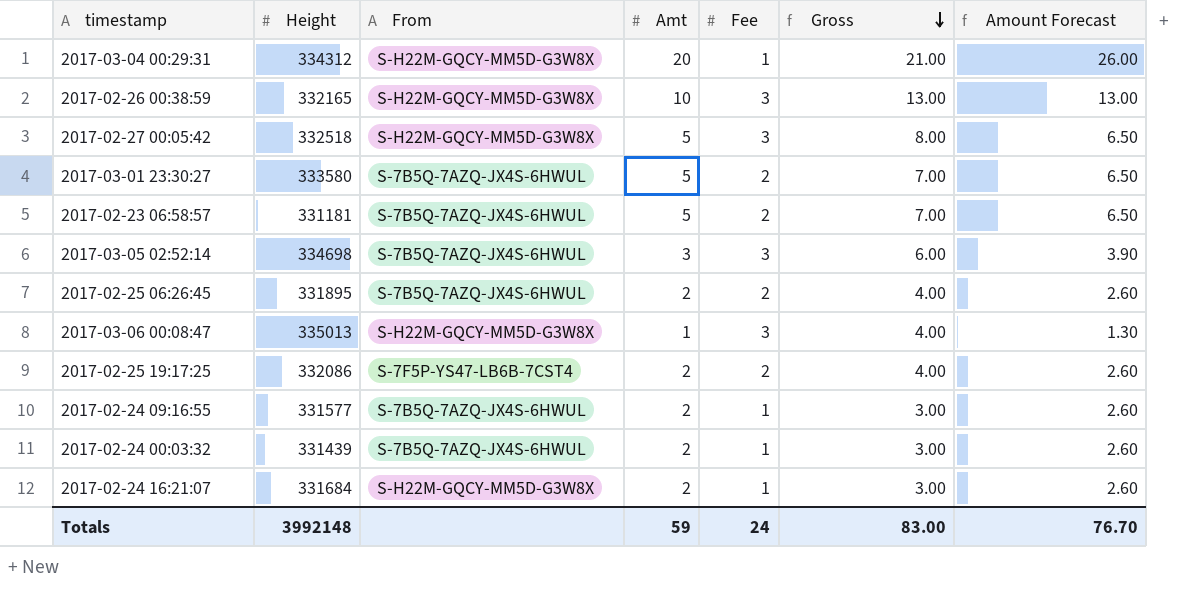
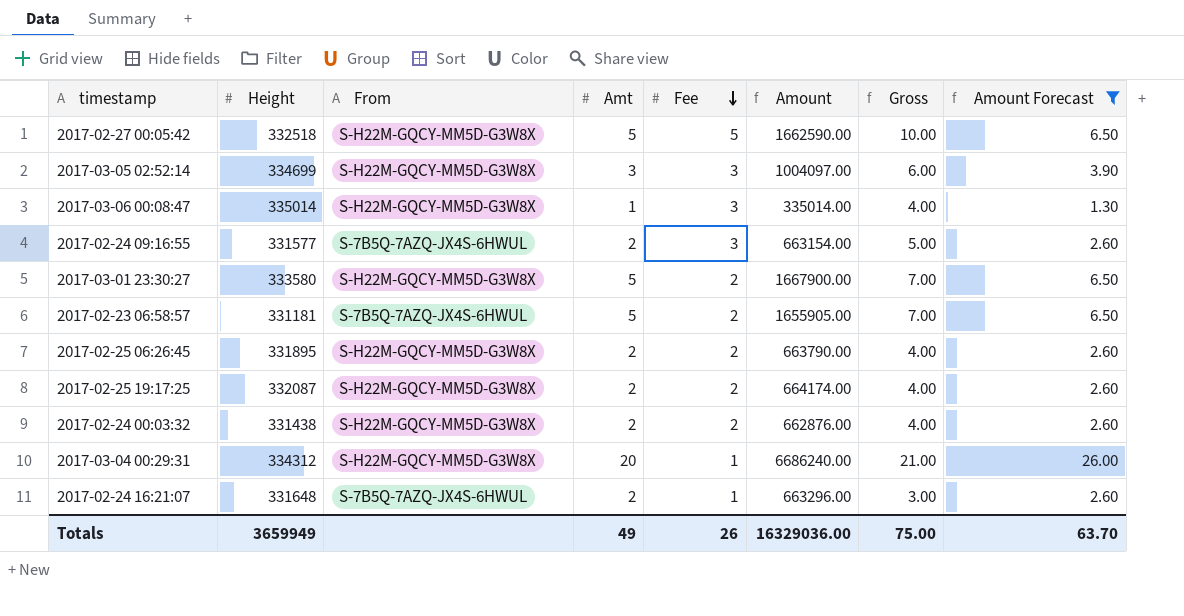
filter: none -> Amount Forecast != 13.00
row order: Gross descending -> Fee descending
column Amount | formula: none -> [Height] * [Amt]
2017-02-27 00:05:42 | Fee: 3 -> 5
2017-02-27 00:05:42 | Gross: 8.00 -> 10.00
2017-03-05 02:52:14 | Height: 334698 -> 334699
2017-03-05 02:52:14 | From: S-7B5Q-7AZQ-JX4S-6HWUL -> S-H22M-GQCY-MM5D-G3W8X
2017-03-06 00:08:47 | Height: 335013 -> 335014
2017-02-24 09:16:55 | Fee: 1 -> 3
2017-02-24 09:16:55 | Gross: 3.00 -> 5.00
2017-03-01 23:30:27 | From: S-7B5Q-7AZQ-JX4S-6HWUL -> S-H22M-GQCY-MM5D-G3W8X
2017-02-25 06:26:45 | From: S-7B5Q-7AZQ-JX4S-6HWUL -> S-H22M-GQCY-MM5D-G3W8X
2017-02-25 19:17:25 | Height: 332086 -> 332087
2017-02-25 19:17:25 | From: S-7F5P-YS47-LB6B-7CST4 -> S-H22M-GQCY-MM5D-G3W8X
2017-02-24 00:03:32 | Height: 331439 -> 331438
2017-02-24 00:03:32 | From: S-7B5Q-7AZQ-JX4S-6HWUL -> S-H22M-GQCY-MM5D-G3W8X
2017-02-24 00:03:32 | Fee: 1 -> 2
2017-02-24 00:03:32 | Gross: 3.00 -> 4.00
2017-02-24 16:21:07 | Height: 331684 -> 331648
2017-02-24 16:21:07 | From: S-H22M-GQCY-MM5D-G3W8X -> S-7B5Q-7AZQ-JX4S-6HWUL
Totals | Height: 3992148 -> 3659949
Totals | Amt: 59 -> 49
Totals | Fee: 24 -> 26
Totals | Gross: 83.00 -> 75.00
Totals | Amount Forecast: 76.70 -> 63.70

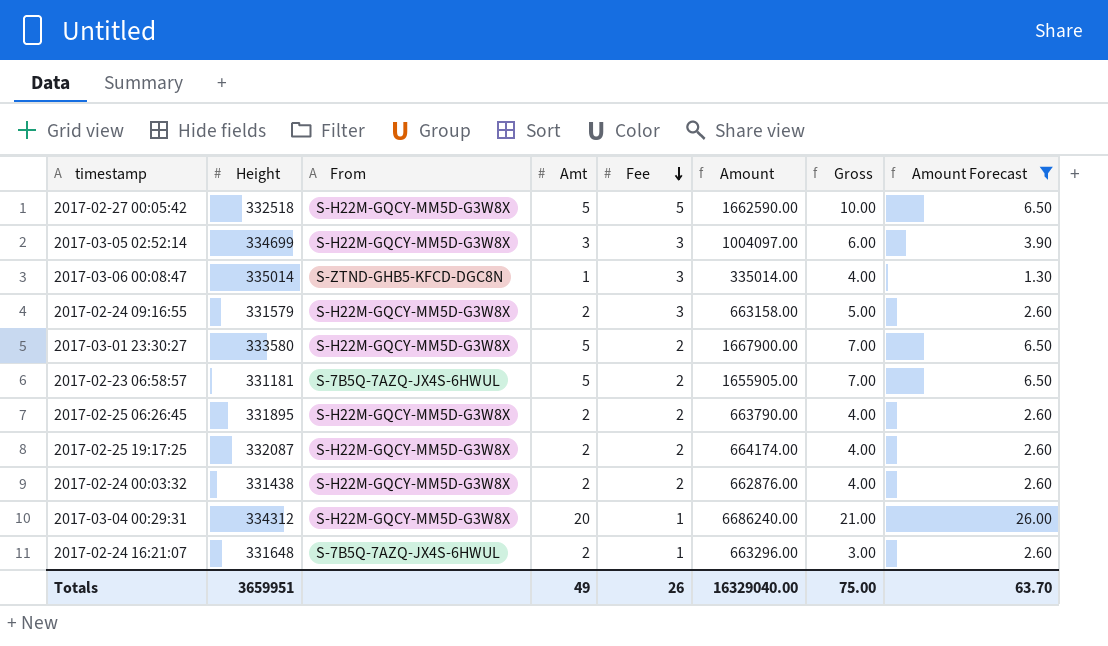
2017-03-06 00:08:47 | From: S-H22M-GQCY-MM5D-G3W8X -> S-ZTND-GHB5-KFCD-DGC8N
2017-02-24 09:16:55 | Height: 331577 -> 331579
2017-02-24 09:16:55 | From: S-7B5Q-7AZQ-JX4S-6HWUL -> S-H22M-GQCY-MM5D-G3W8X
2017-02-24 09:16:55 | Amount: 663154.00 -> 663158.00
Totals | Height: 3659949 -> 3659951
Totals | Amount: 16329036.00 -> 16329040.00

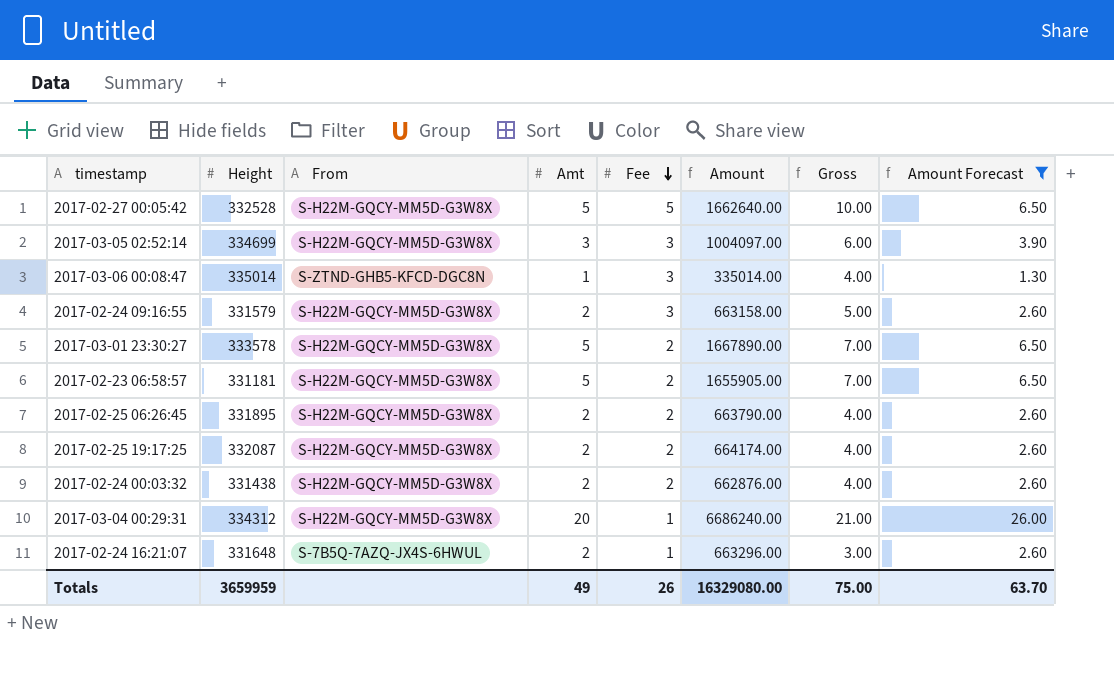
2017-02-27 00:05:42 | Height: 332518 -> 332528
2017-02-27 00:05:42 | Amount: 1662590.00 -> 1662640.00
2017-03-01 23:30:27 | Height: 333580 -> 333578
2017-03-01 23:30:27 | Amount: 1667900.00 -> 1667890.00
2017-02-23 06:58:57 | From: S-7B5Q-7AZQ-JX4S-6HWUL -> S-H22M-GQCY-MM5D-G3W8X
Totals | Height: 3659951 -> 3659959
Totals | Amount: 16329040.00 -> 16329080.00

